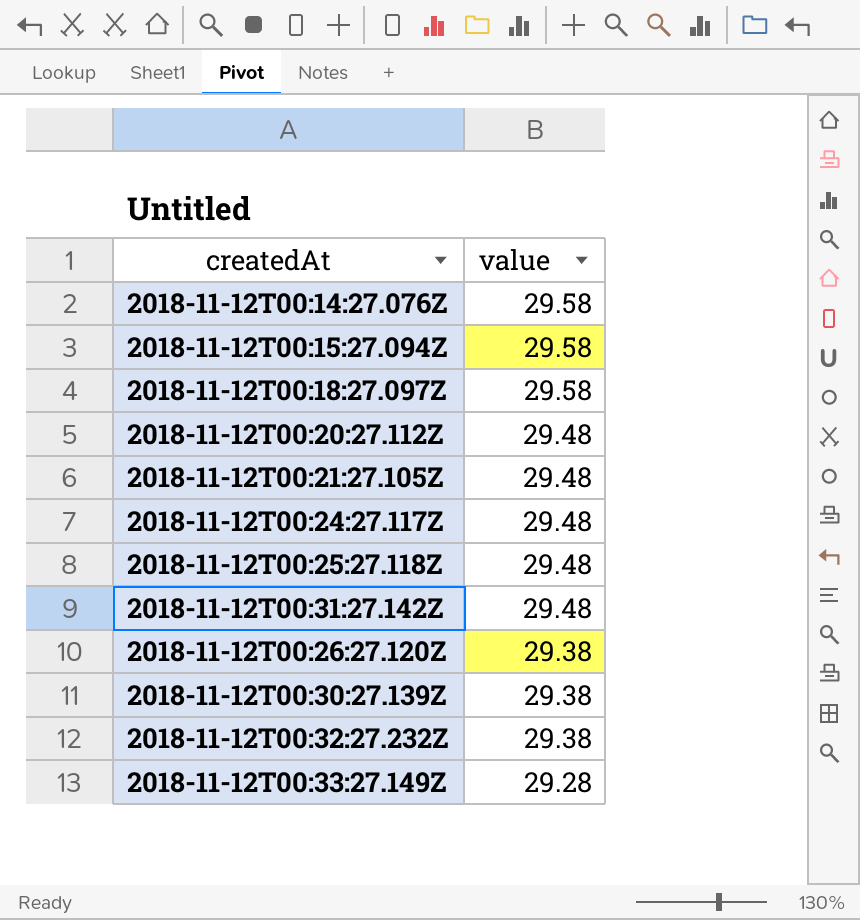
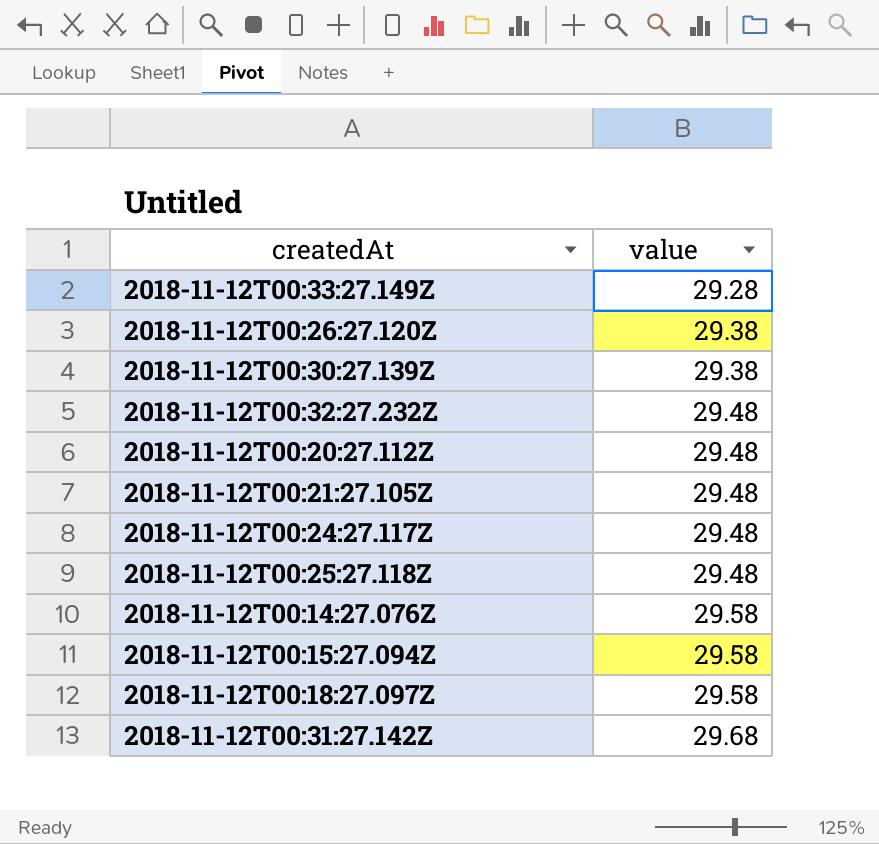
row order: value descending -> value ascending
2018-11-12T00:32:27.232Z | value: 29.38 -> 29.48
2018-11-12T00:31:27.142Z | value: 29.48 -> 29.68

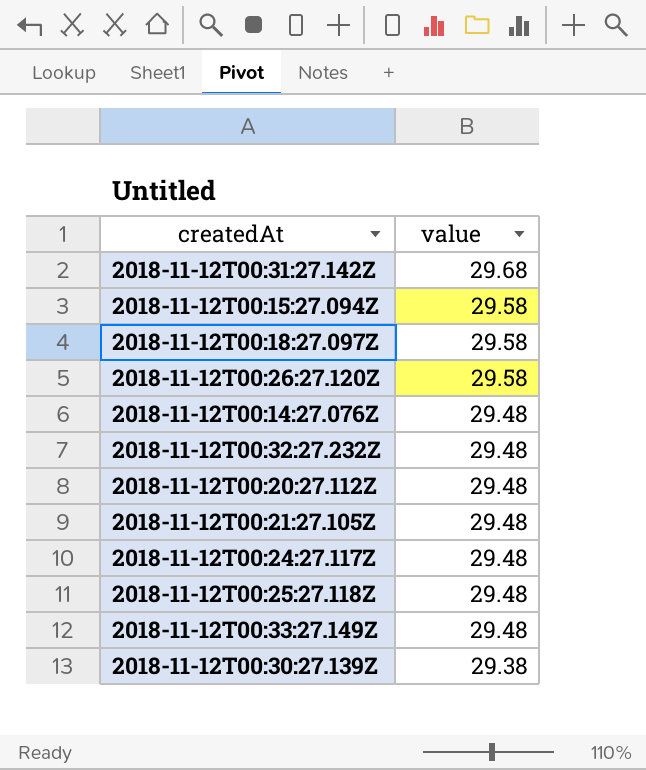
row order: value ascending -> value descending
2018-11-12T00:26:27.120Z | value: 29.38 -> 29.58
2018-11-12T00:14:27.076Z | value: 29.58 -> 29.48
2018-11-12T00:33:27.149Z | value: 29.28 -> 29.48

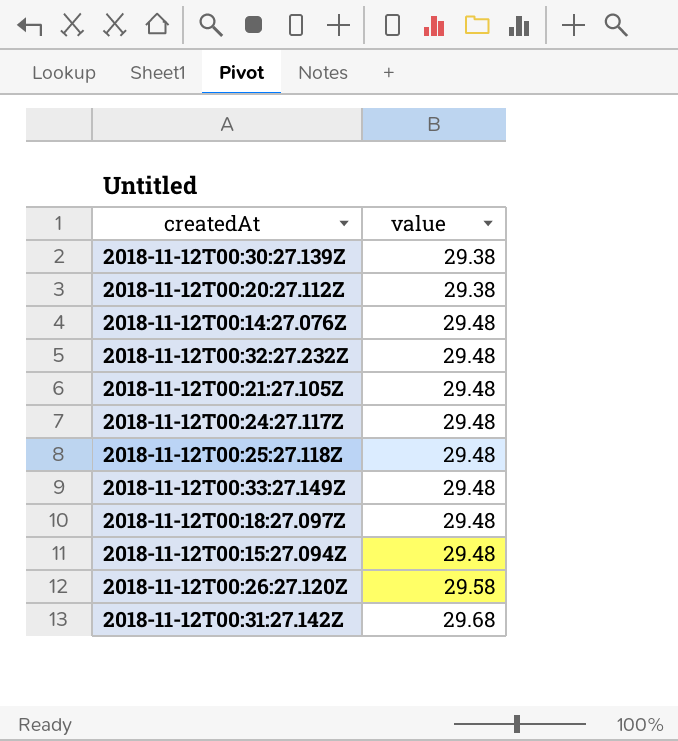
row order: value descending -> value ascending
2018-11-12T00:20:27.112Z | value: 29.48 -> 29.38
2018-11-12T00:18:27.097Z | value: 29.58 -> 29.48
2018-11-12T00:15:27.094Z | value: 29.58 -> 29.48

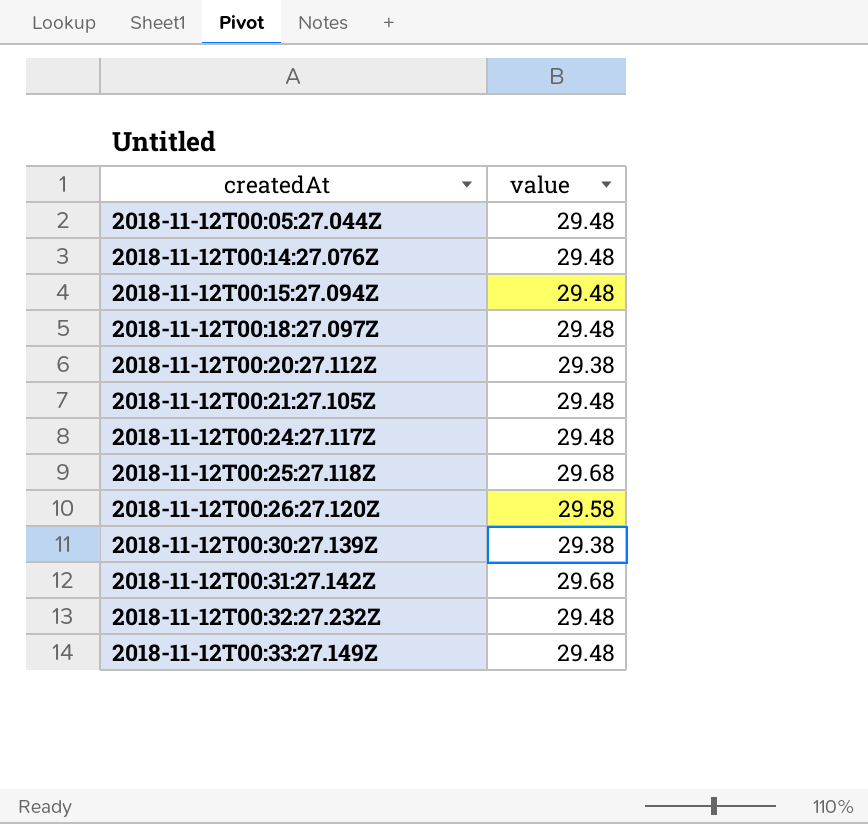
row order: value ascending -> createdAt ascending
row 2018-11-12T00:05:27.044Z: none -> 29.48
2018-11-12T00:25:27.118Z | value: 29.48 -> 29.68

